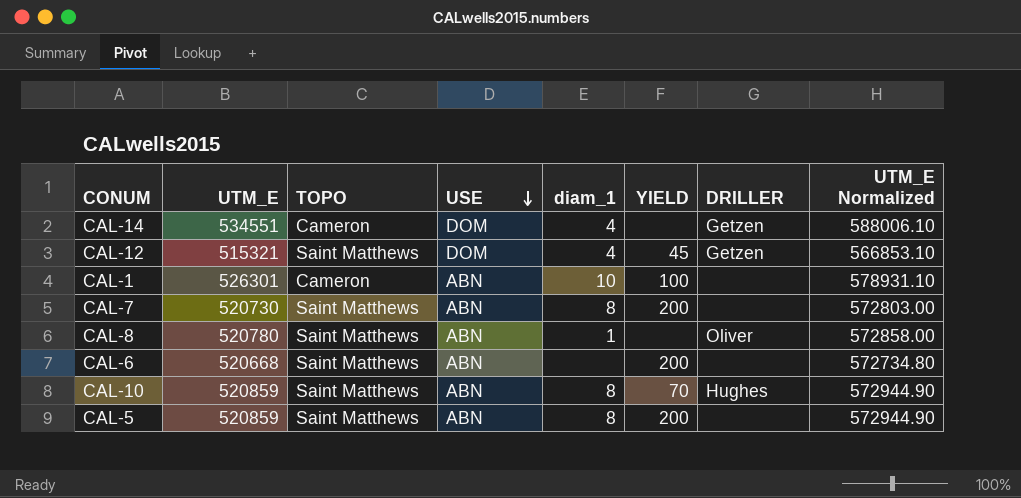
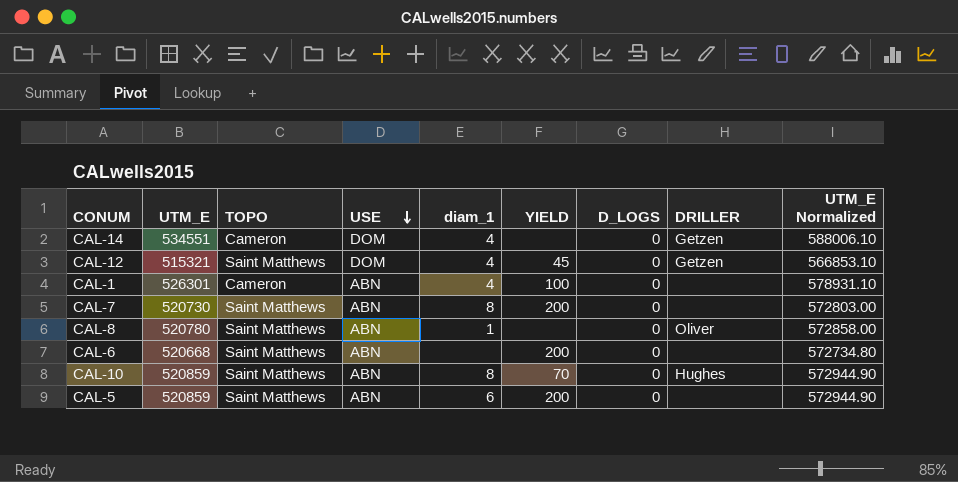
column D_LOGS | position: none -> 7
CAL-1 | diam_1: 10 -> 4
CAL-5 | diam_1: 8 -> 6

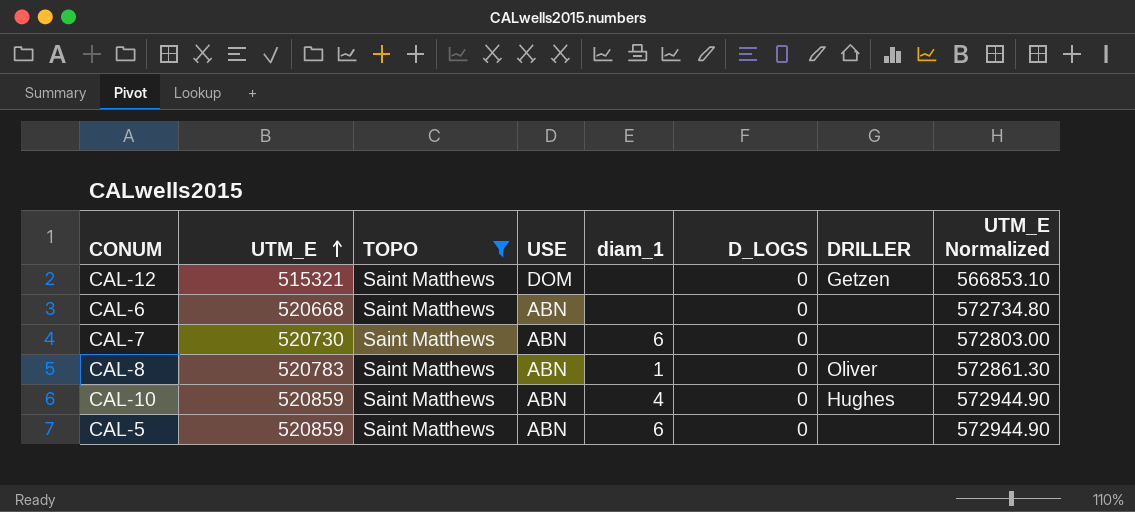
filter: none -> TOPO = Saint Matthews
row order: USE descending -> UTM_E ascending
column YIELD | position: 6 -> none
CAL-12 | diam_1: 4 -> none
CAL-7 | diam_1: 8 -> 6
CAL-8 | UTM_E: 520780 -> 520783
CAL-8 | UTM_E Normalized: 572858.00 -> 572861.30
CAL-10 | diam_1: 8 -> 4

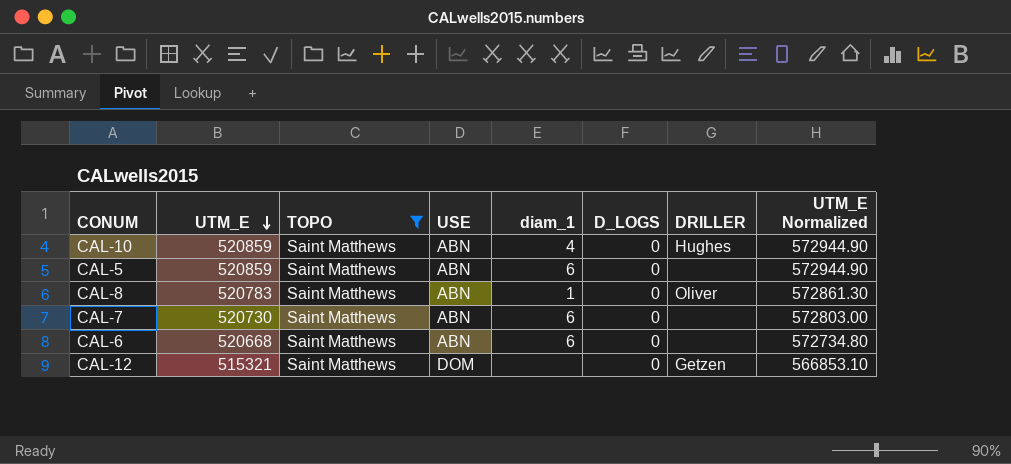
row order: UTM_E ascending -> UTM_E descending
CAL-6 | diam_1: none -> 6

